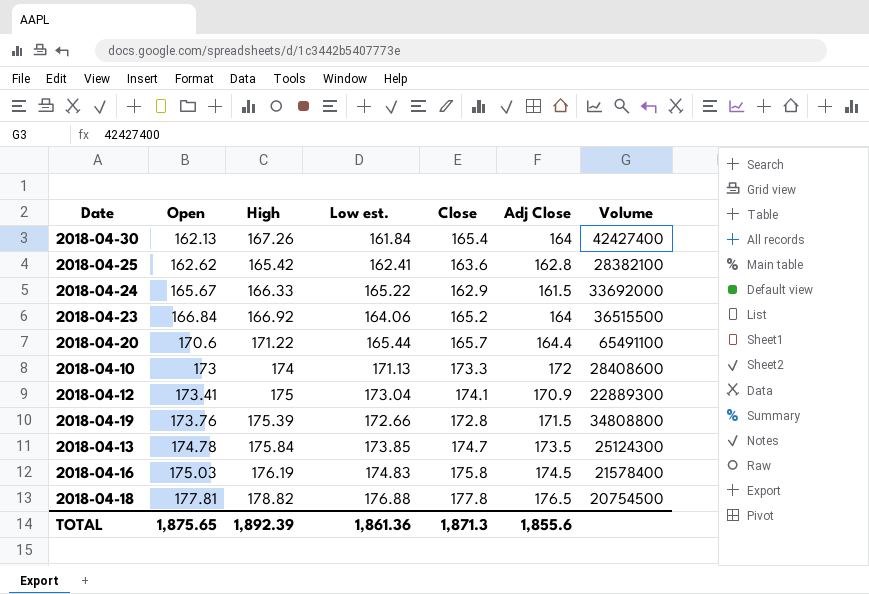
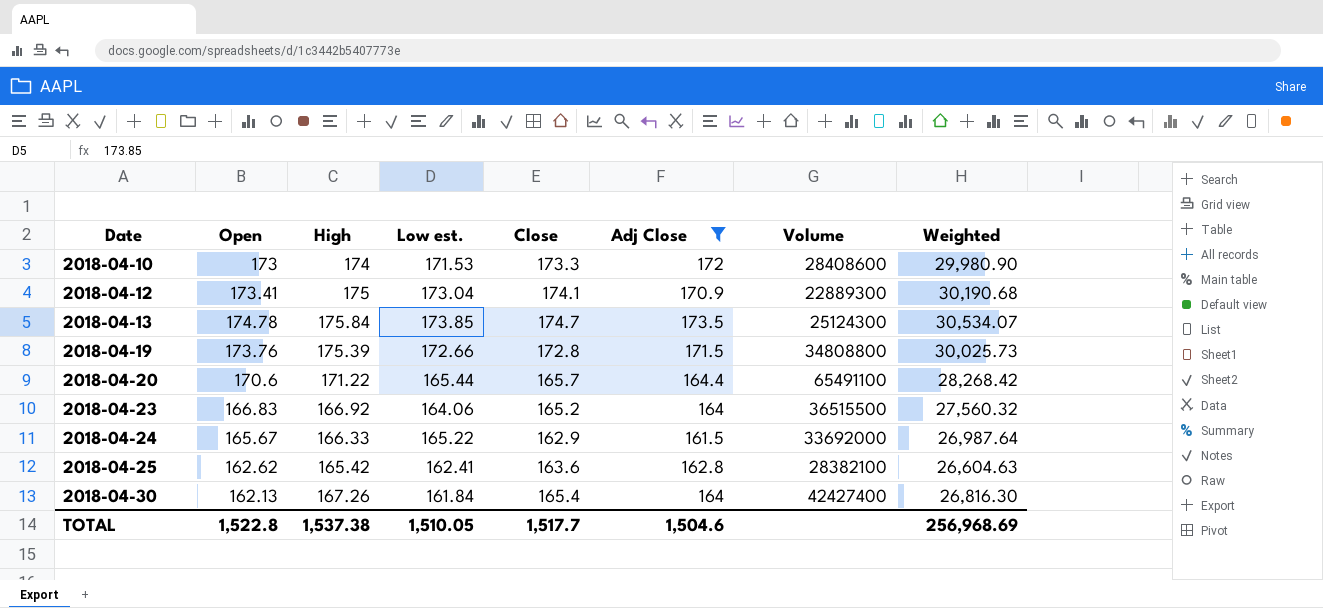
filter: none -> Adj Close <= 173.5
row order: Open ascending -> Date ascending
column Weighted | formula: none -> [Open] * [Close]
2018-04-10 | Low est.: 171.13 -> 171.53
2018-04-23 | Open: 166.84 -> 166.83
TOTAL | Open: 1,875.65 -> 1,522.8
TOTAL | High: 1,892.39 -> 1,537.38
TOTAL | Low est.: 1,861.36 -> 1,510.05
TOTAL | Close: 1,871.3 -> 1,517.7
TOTAL | Adj Close: 1,855.6 -> 1,504.6

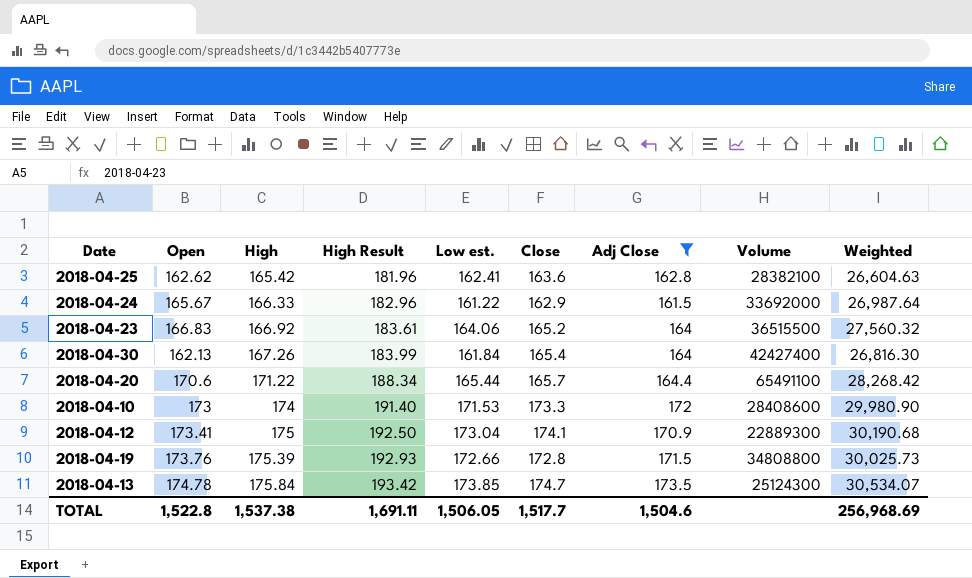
row order: Date ascending -> High ascending
column High Result | formula: none -> [High] * 1.1
2018-04-24 | Low est.: 165.22 -> 161.22
TOTAL | Low est.: 1,510.05 -> 1,506.05

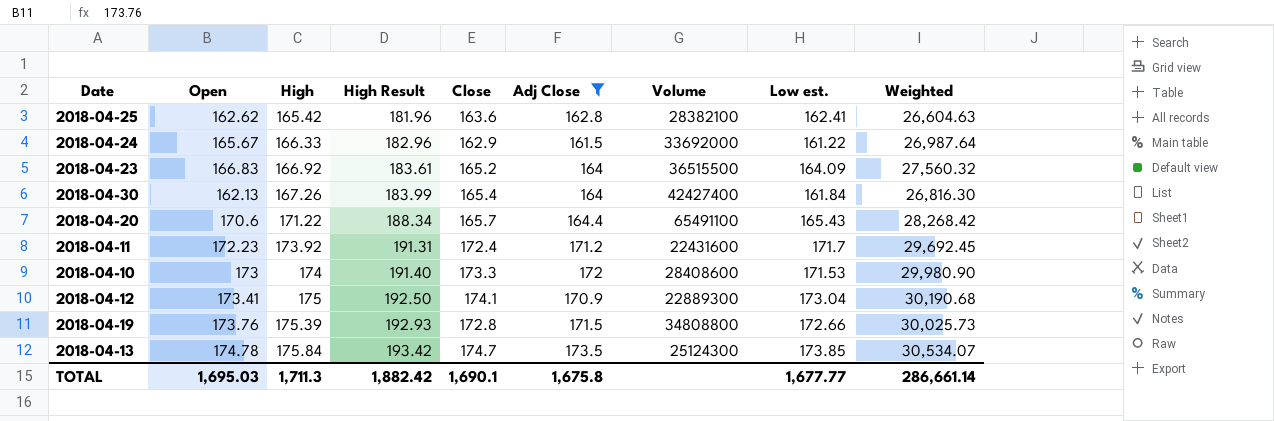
column Low est. | position: 5 -> 8
2018-04-23 | Low est.: 164.06 -> 164.09
2018-04-20 | Low est.: 165.44 -> 165.43
row 2018-04-11: none -> 172.23 | 173.92 | 191.31 | 172.4 | 171.2 | 22431600 | 171.7 | 29,692.45
TOTAL | Open: 1,522.8 -> 1,695.03
TOTAL | High: 1,537.38 -> 1,711.3
TOTAL | High Result: 1,691.11 -> 1,882.42
TOTAL | Close: 1,517.7 -> 1,690.1
TOTAL | Adj Close: 1,504.6 -> 1,675.8
TOTAL | Low est.: 1,506.05 -> 1,677.77
TOTAL | Weighted: 256,968.69 -> 286,661.14

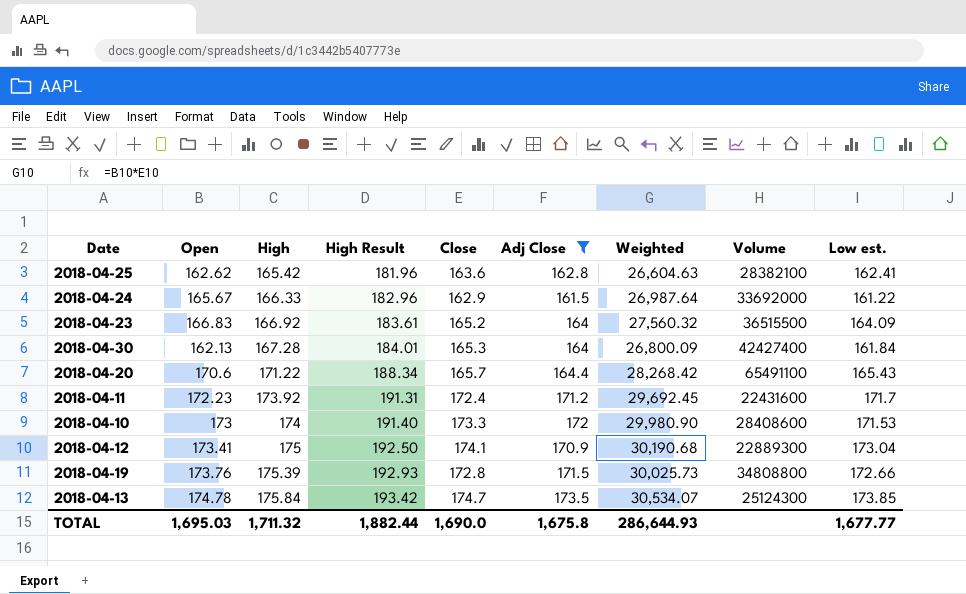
column Weighted | position: 9 -> 7
2018-04-30 | High: 167.26 -> 167.28
2018-04-30 | High Result: 183.99 -> 184.01
2018-04-30 | Close: 165.4 -> 165.3
2018-04-30 | Weighted: 26,816.30 -> 26,800.09
TOTAL | High: 1,711.3 -> 1,711.32
TOTAL | High Result: 1,882.42 -> 1,882.44
TOTAL | Close: 1,690.1 -> 1,690.0
TOTAL | Weighted: 286,661.14 -> 286,644.93

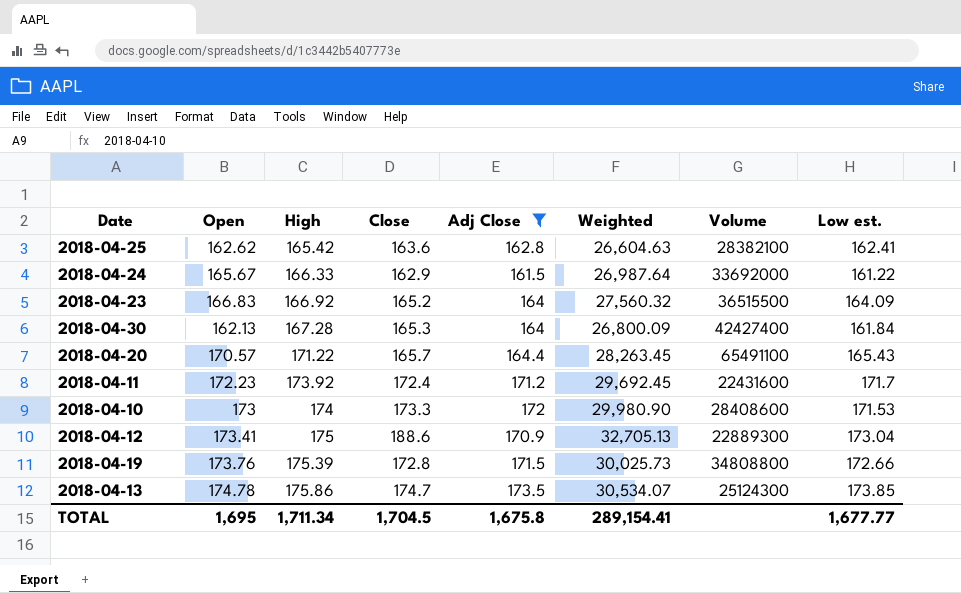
column High Result | formula: [High] * 1.1 -> none
2018-04-20 | Open: 170.6 -> 170.57
2018-04-20 | Weighted: 28,268.42 -> 28,263.45
2018-04-12 | Close: 174.1 -> 188.6
2018-04-12 | Weighted: 30,190.68 -> 32,705.13
2018-04-13 | High: 175.84 -> 175.86
TOTAL | Open: 1,695.03 -> 1,695
TOTAL | High: 1,711.32 -> 1,711.34
TOTAL | Close: 1,690.0 -> 1,704.5
TOTAL | Weighted: 286,644.93 -> 289,154.41

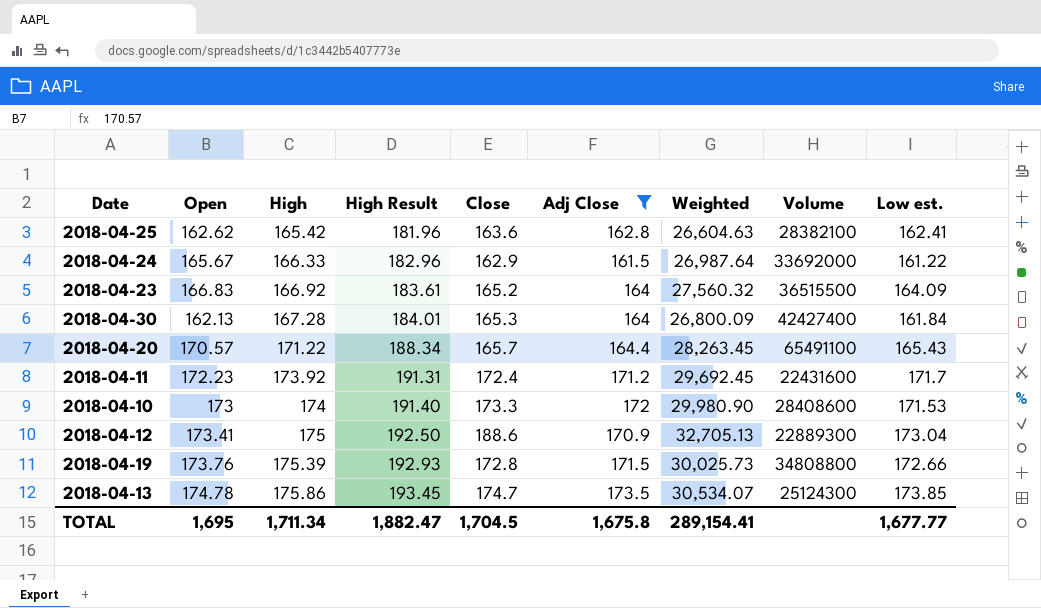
column High Result | formula: none -> [High] * 1.1

